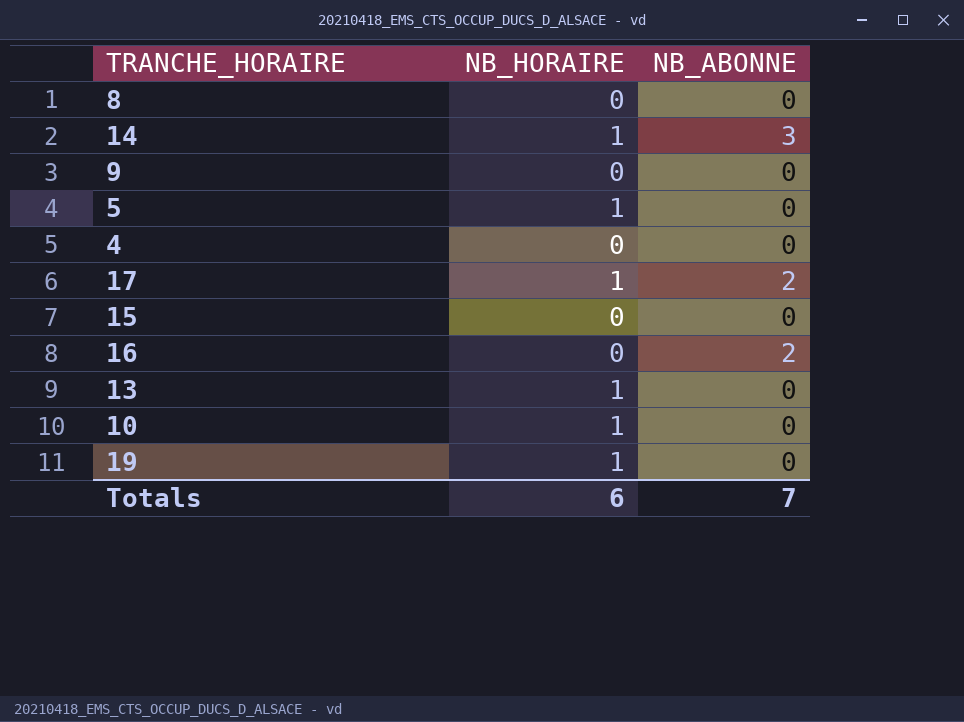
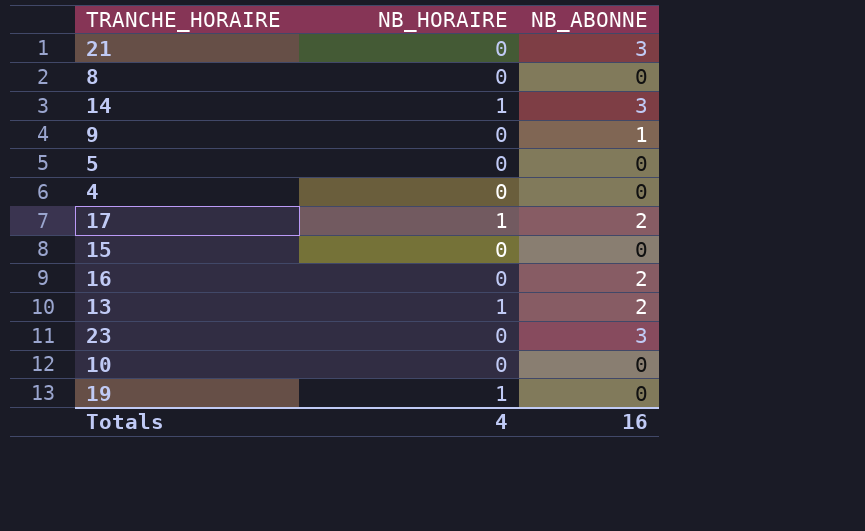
row 21: none -> 0 | 3
9 | NB_ABONNE: 0 -> 1
5 | NB_HORAIRE: 1 -> 0
13 | NB_ABONNE: 0 -> 2
row 23: none -> 0 | 3
10 | NB_HORAIRE: 1 -> 0
Totals | NB_HORAIRE: 6 -> 4
Totals | NB_ABONNE: 7 -> 16

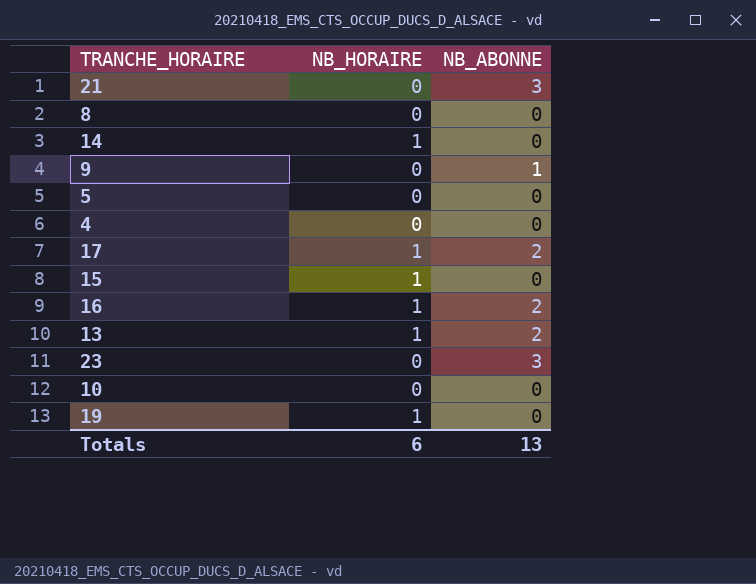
14 | NB_ABONNE: 3 -> 0
15 | NB_HORAIRE: 0 -> 1
16 | NB_HORAIRE: 0 -> 1
Totals | NB_HORAIRE: 4 -> 6
Totals | NB_ABONNE: 16 -> 13

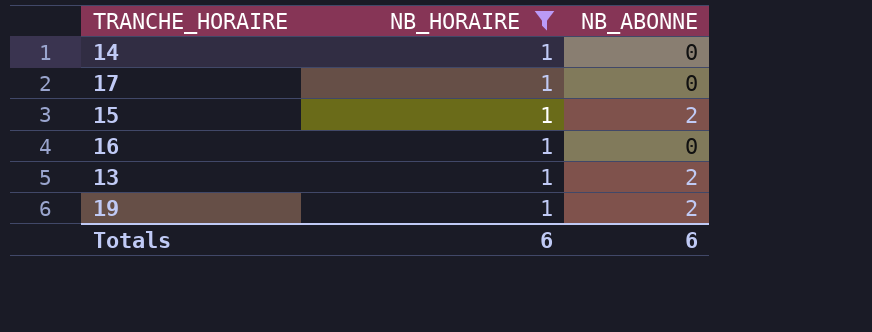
filter: none -> NB_HORAIRE = 1
17 | NB_ABONNE: 2 -> 0
15 | NB_ABONNE: 0 -> 2
16 | NB_ABONNE: 2 -> 0
19 | NB_ABONNE: 0 -> 2
Totals | NB_ABONNE: 13 -> 6

